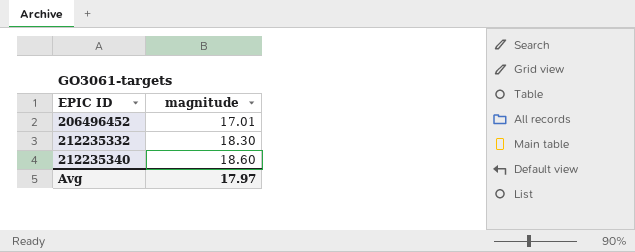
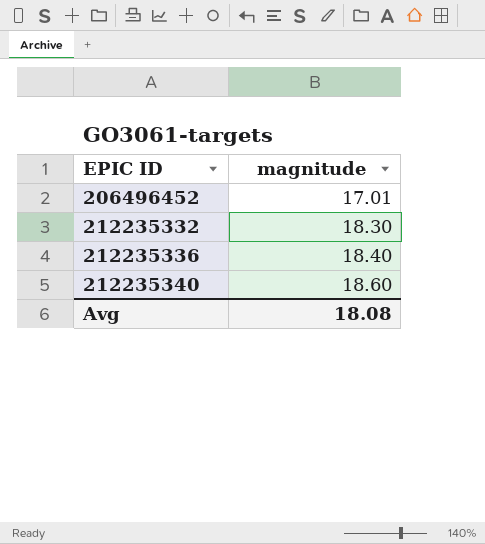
row 212235336: none -> 18.40
Avg | magnitude: 17.97 -> 18.08

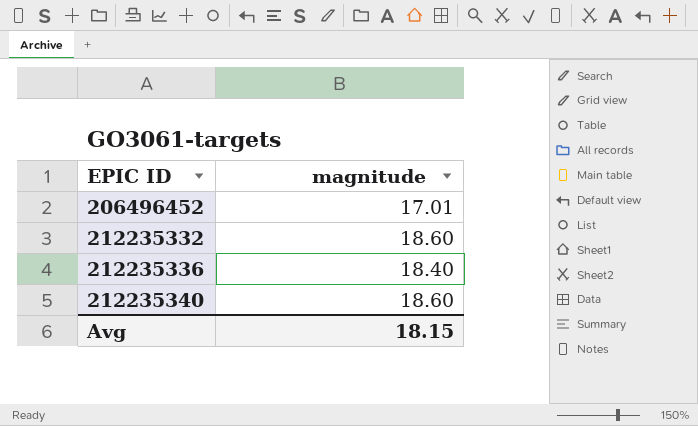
212235332 | magnitude: 18.30 -> 18.60
Avg | magnitude: 18.08 -> 18.15

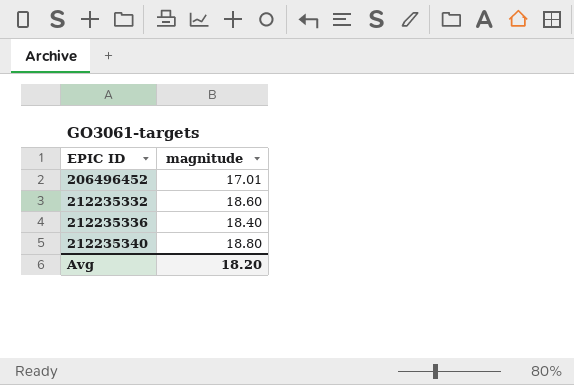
212235340 | magnitude: 18.60 -> 18.80
Avg | magnitude: 18.15 -> 18.20

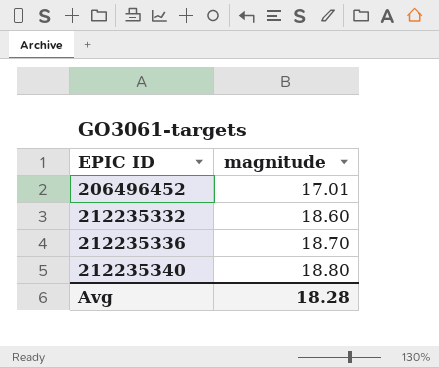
212235336 | magnitude: 18.40 -> 18.70
Avg | magnitude: 18.20 -> 18.28

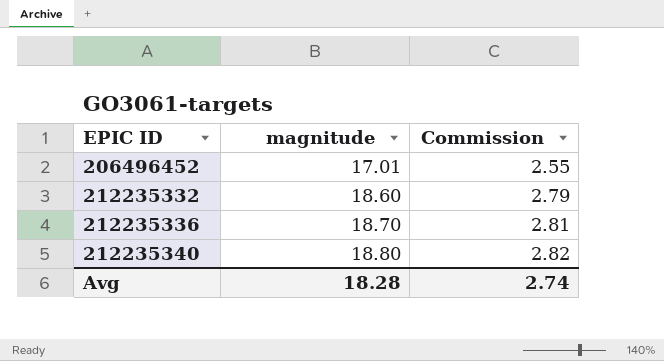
column Commission | formula: none -> [magnitude] * 0.15

